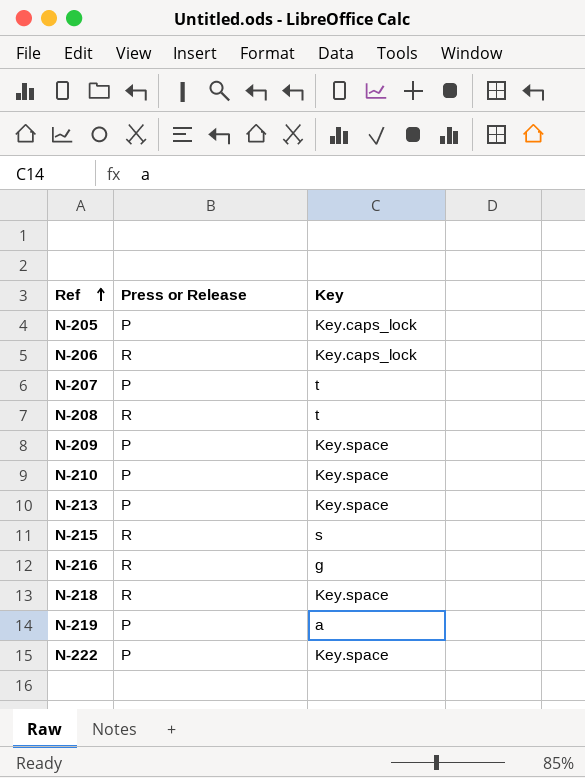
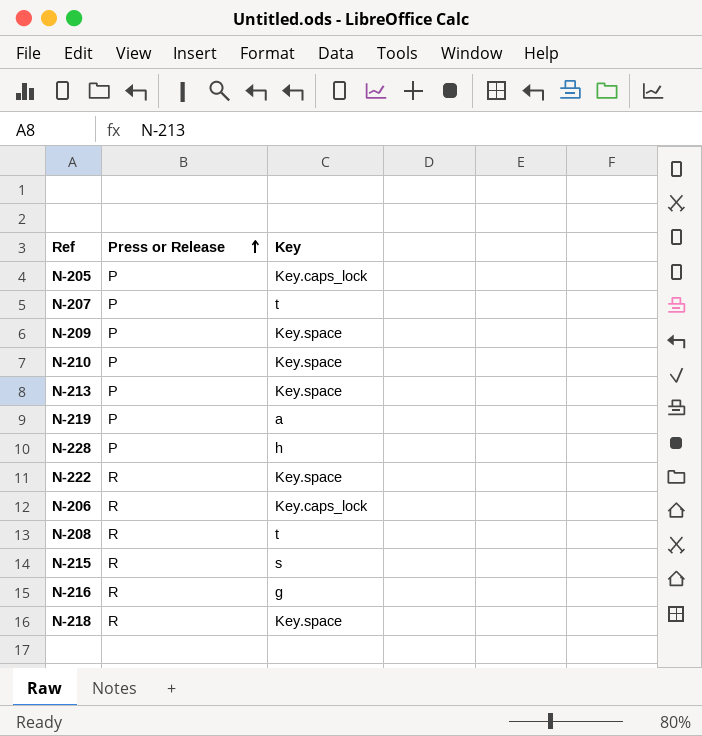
row order: Ref ascending -> Press or Release ascending
row N-228: none -> P | h
N-222 | Press or Release: P -> R

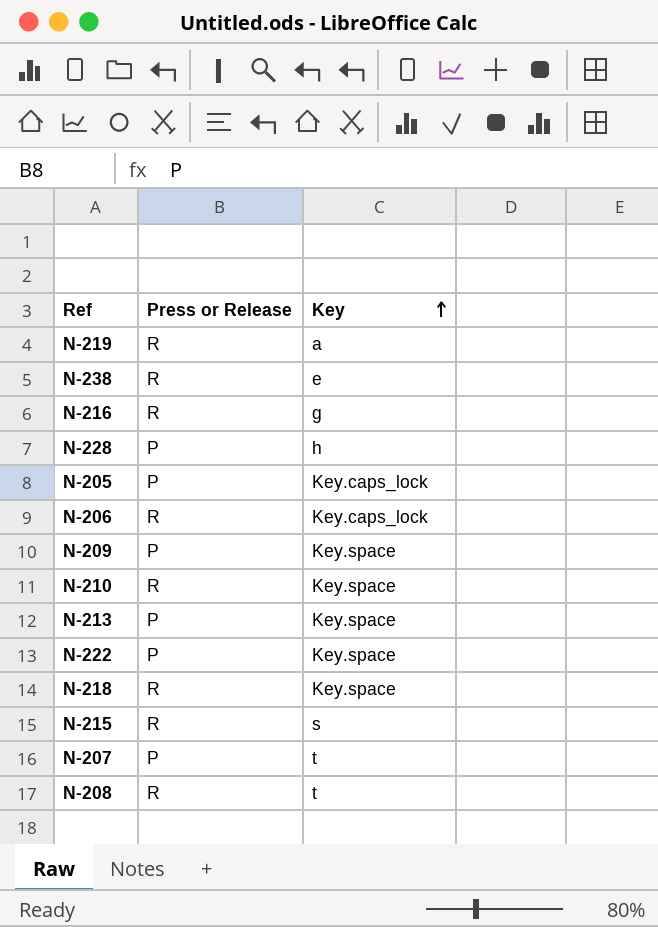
row order: Press or Release ascending -> Key ascending
N-219 | Press or Release: P -> R
row N-238: none -> R | e
N-210 | Press or Release: P -> R
N-222 | Press or Release: R -> P

